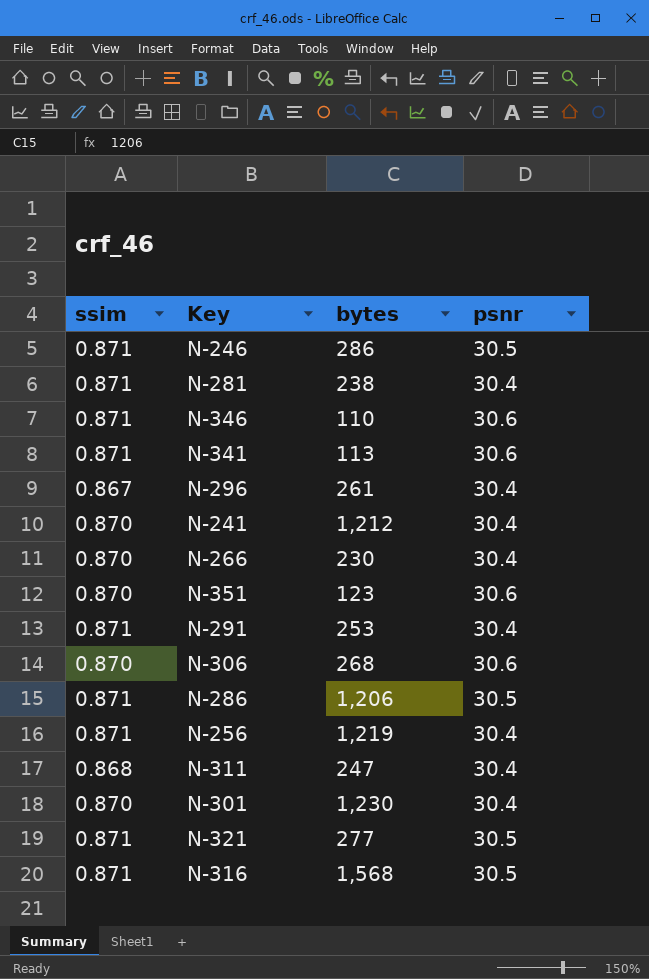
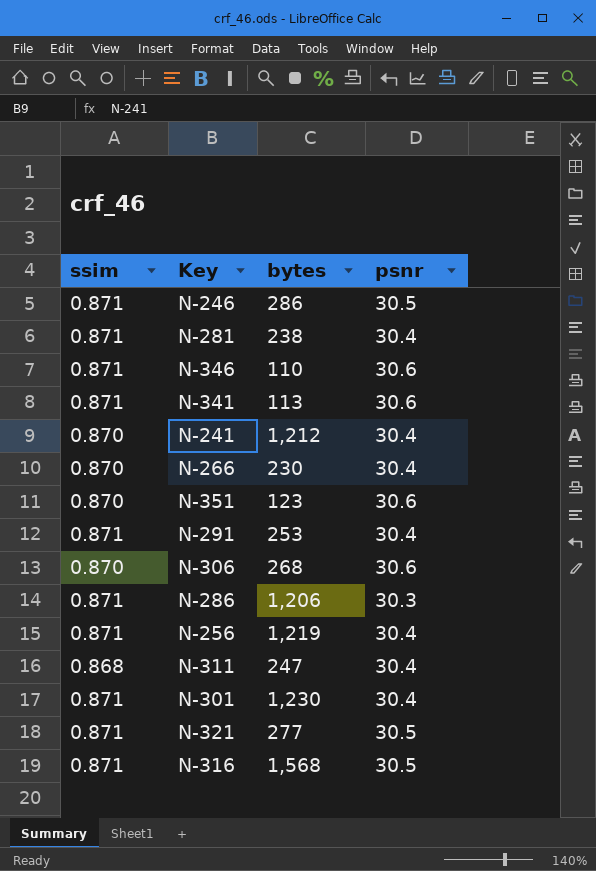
row N-296: 0.867 | 261 | 30.4 -> none
N-286 | psnr: 30.5 -> 30.3
N-301 | ssim: 0.870 -> 0.871

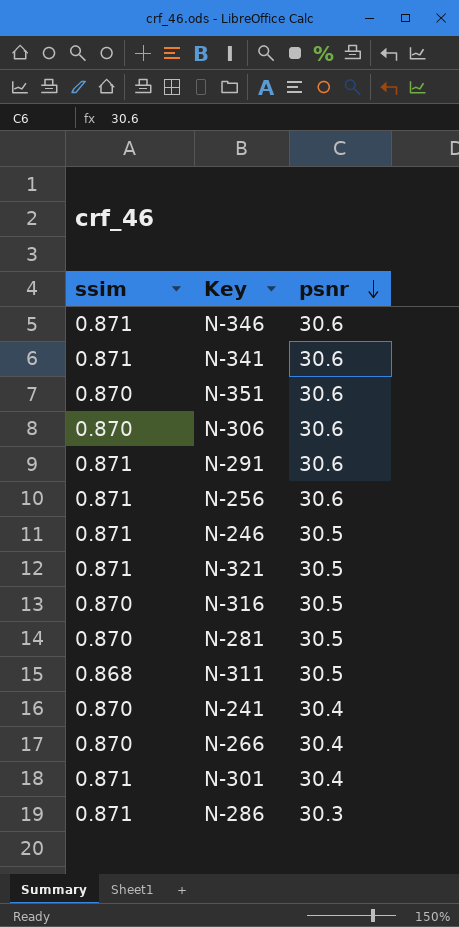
row order: none -> psnr descending
column bytes | position: 3 -> none
N-291 | psnr: 30.4 -> 30.6
N-256 | psnr: 30.4 -> 30.6
N-316 | ssim: 0.871 -> 0.870
N-281 | ssim: 0.871 -> 0.870
N-281 | psnr: 30.4 -> 30.5
N-311 | psnr: 30.4 -> 30.5

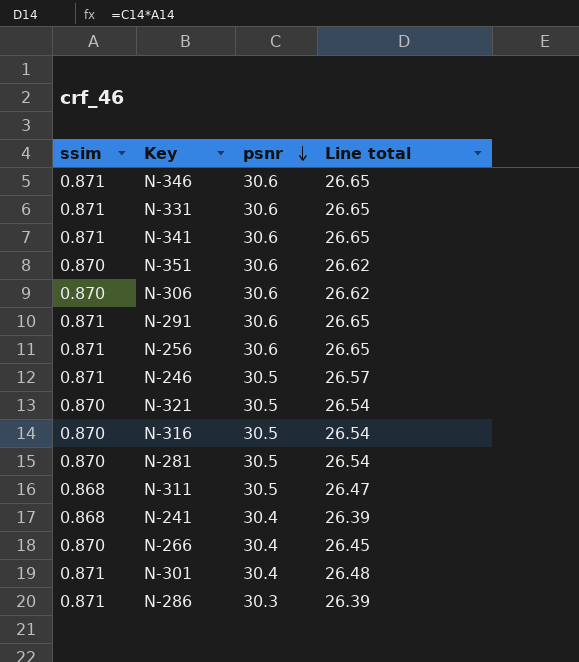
column Line total | formula: none -> [ssim] * [psnr]
row N-331: none -> 0.871 | 30.6 | 26.65
N-321 | ssim: 0.871 -> 0.870
N-241 | ssim: 0.870 -> 0.868

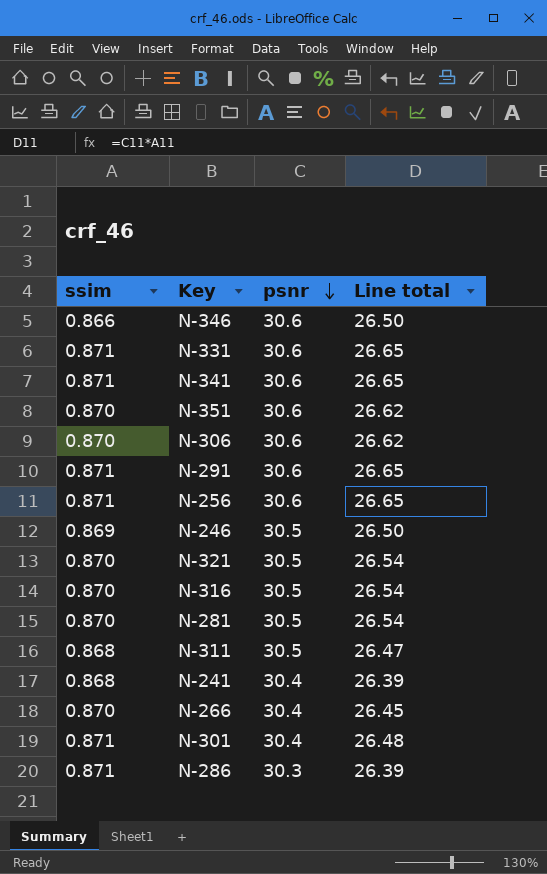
N-346 | ssim: 0.871 -> 0.866
N-346 | Line total: 26.65 -> 26.50
N-246 | ssim: 0.871 -> 0.869
N-246 | Line total: 26.57 -> 26.50

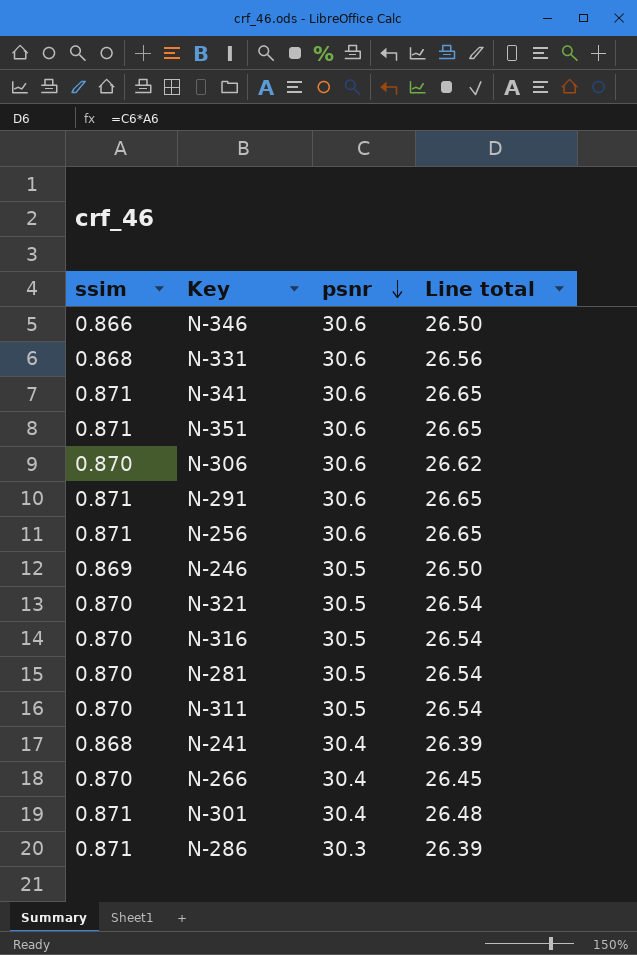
N-331 | ssim: 0.871 -> 0.868
N-331 | Line total: 26.65 -> 26.56
N-351 | ssim: 0.870 -> 0.871
N-351 | Line total: 26.62 -> 26.65
N-311 | ssim: 0.868 -> 0.870
N-311 | Line total: 26.47 -> 26.54

